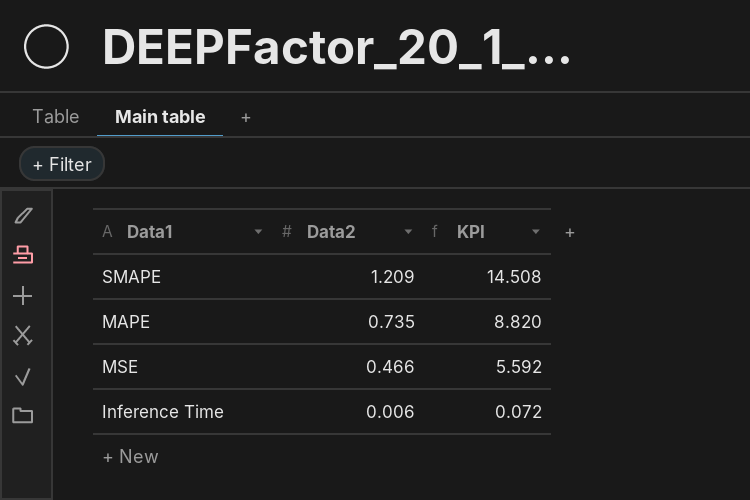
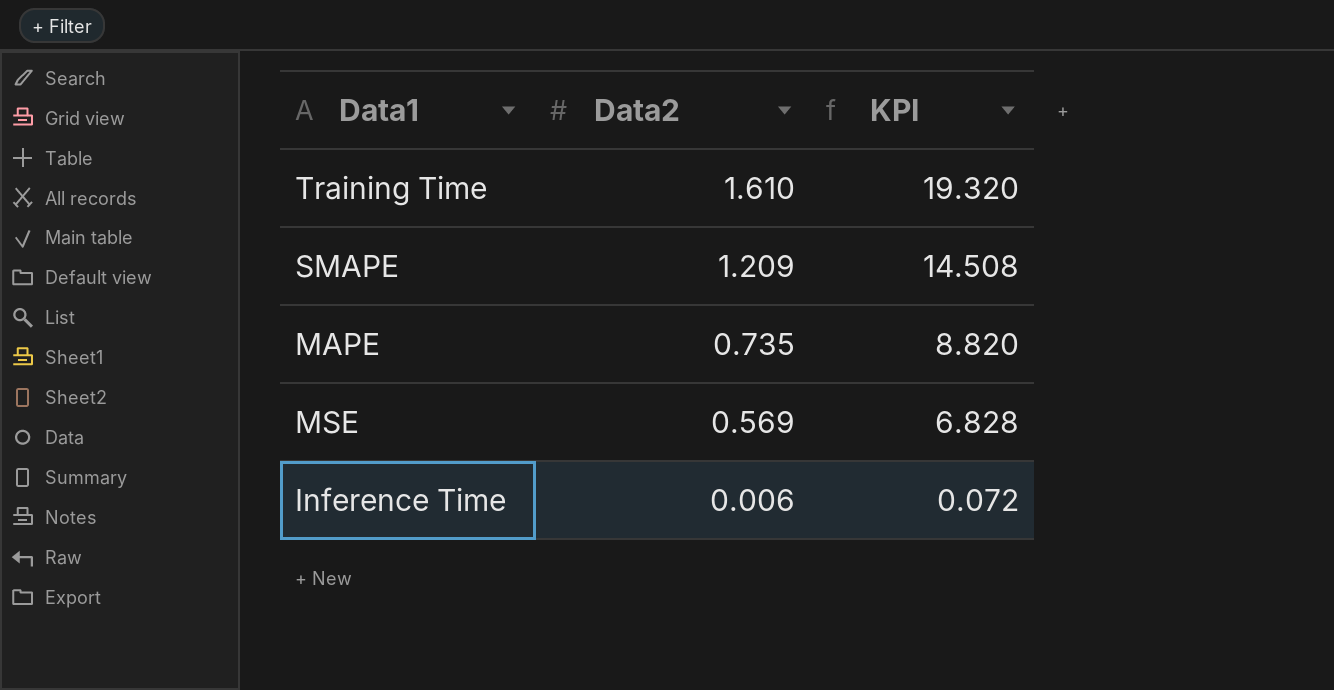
row Training Time: none -> 1.610 | 19.320
MSE | Data2: 0.466 -> 0.569
MSE | KPI: 5.592 -> 6.828

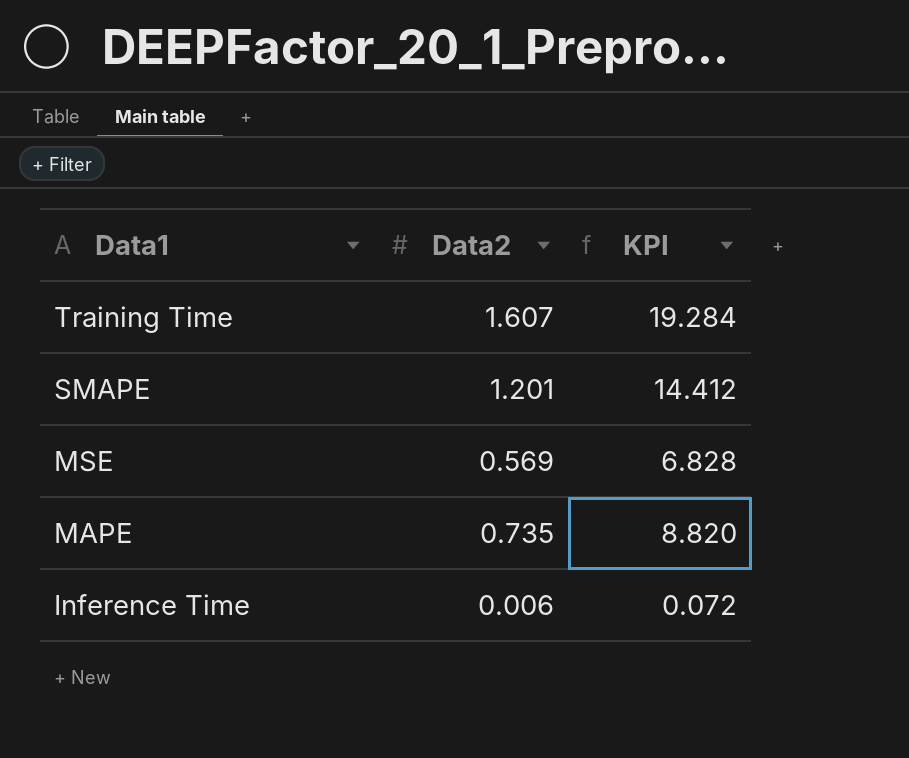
row order: Data2 descending -> Data1 descending
Training Time | Data2: 1.610 -> 1.607
Training Time | KPI: 19.320 -> 19.284
SMAPE | Data2: 1.209 -> 1.201
SMAPE | KPI: 14.508 -> 14.412

